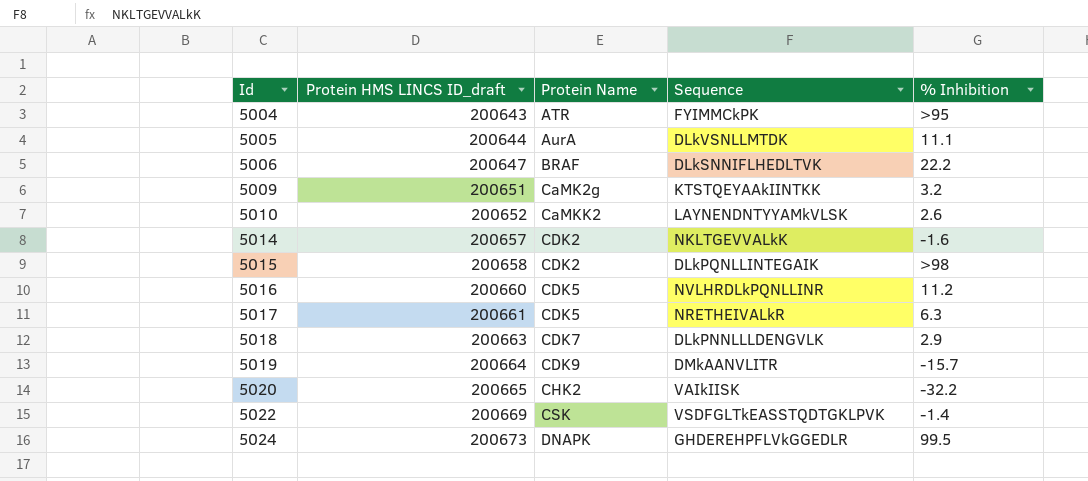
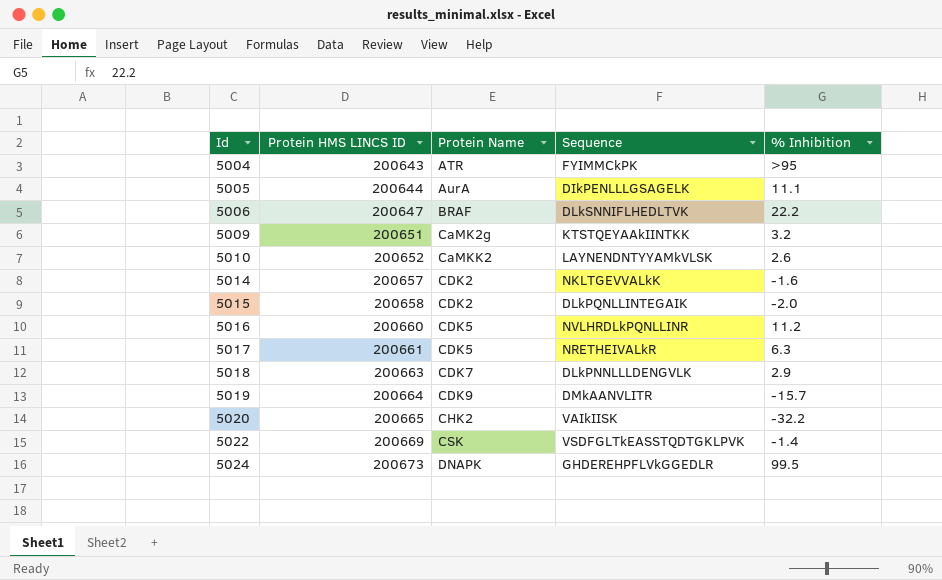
column name: Protein HMS LINCS ID_draft -> Protein HMS LINCS ID
5005 | Sequence: DLkVSNLLMTDK -> DIkPENLLLGSAGELK
5015 | % Inhibition: >98 -> -2.0

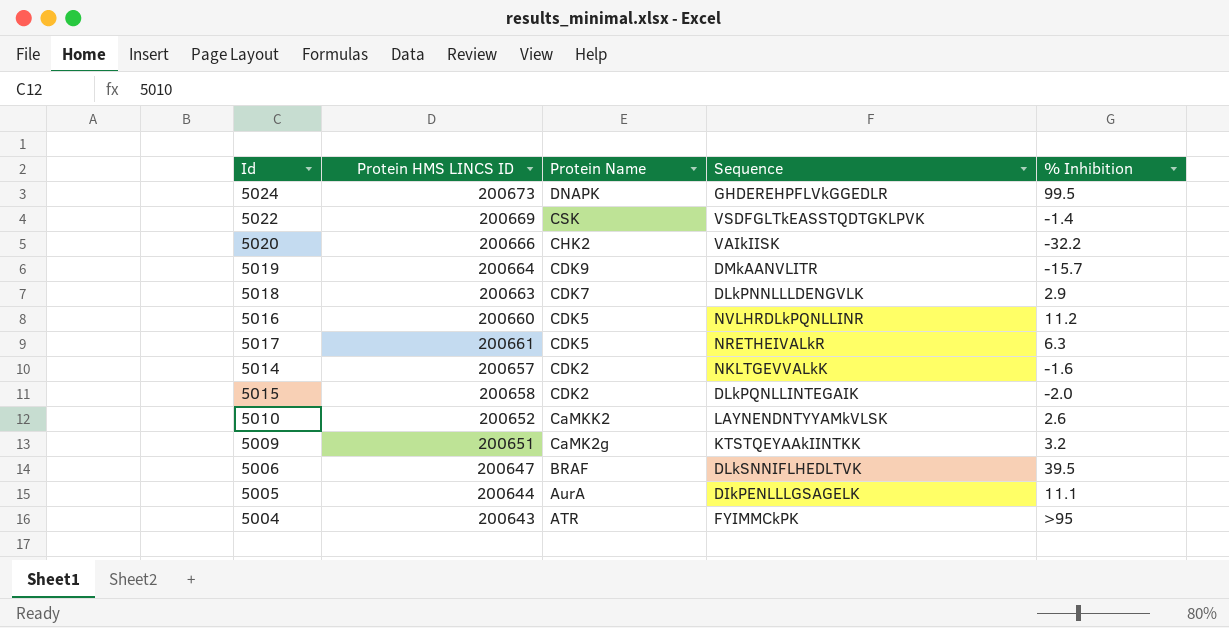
row order: Id ascending -> Protein Name descending
5020 | Protein HMS LINCS ID: 200665 -> 200666
5006 | % Inhibition: 22.2 -> 39.5

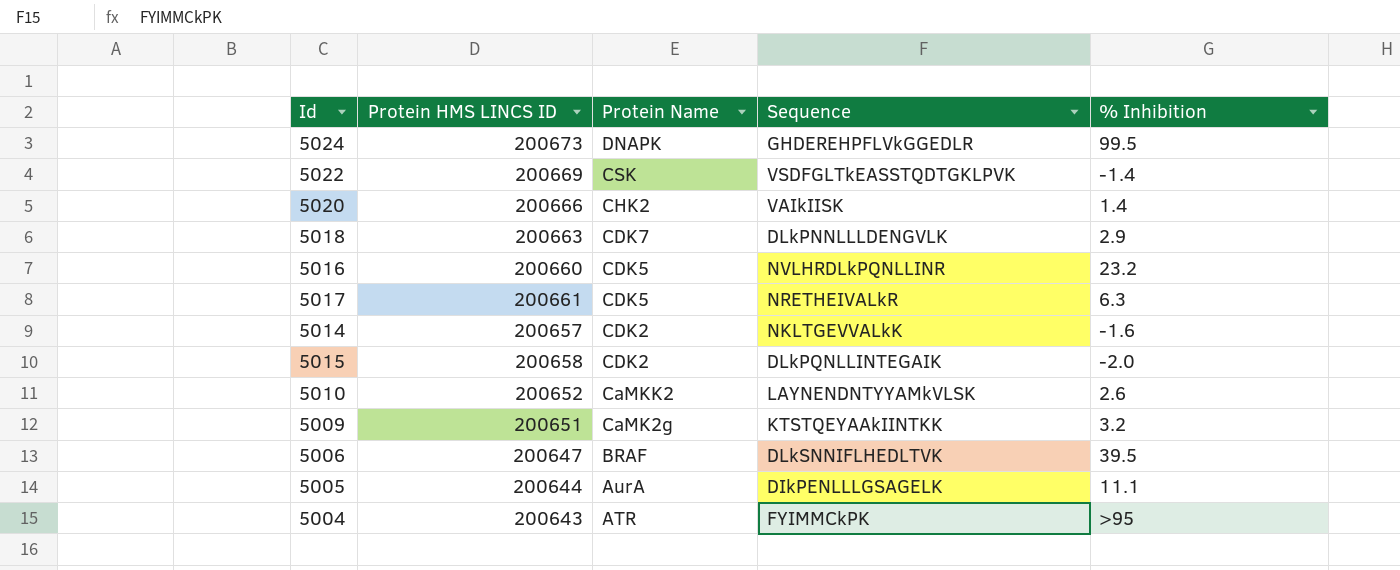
row 5019: 200664 | CDK9 | DMkAANVLITR | -15.7 -> none
5020 | % Inhibition: -32.2 -> 1.4
5016 | % Inhibition: 11.2 -> 23.2

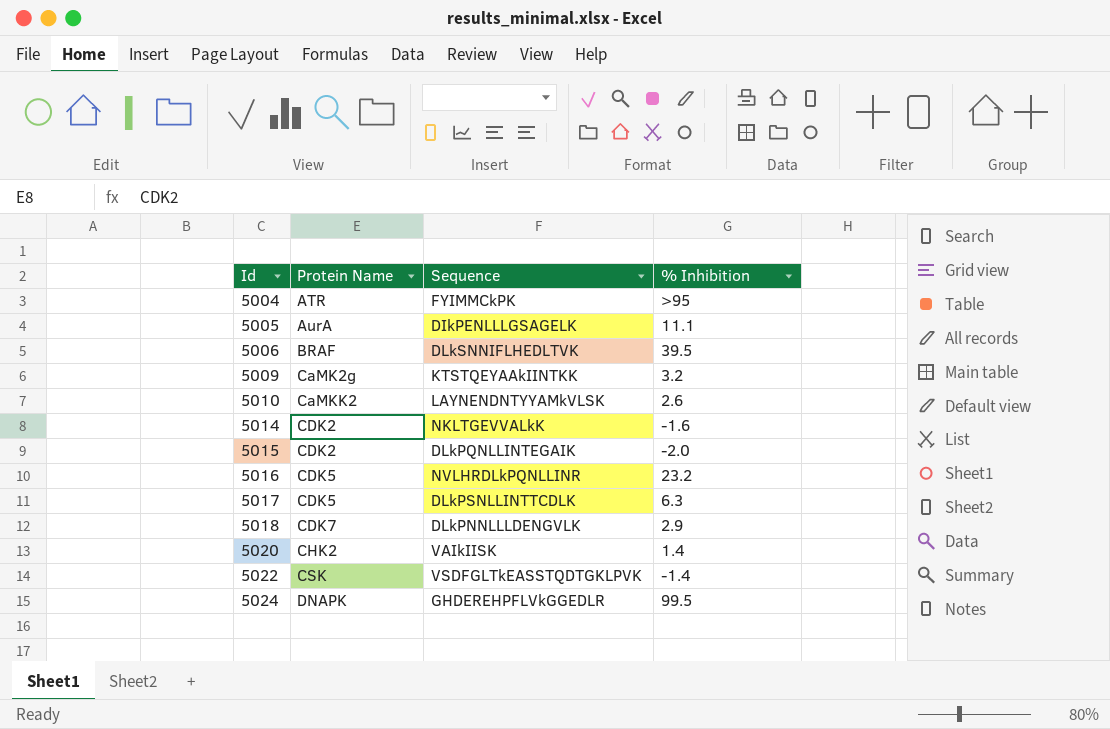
row order: Protein Name descending -> Id ascending
column Protein HMS LINCS ID | position: 2 -> none
5017 | Sequence: NRETHEIVALkR -> DLkPSNLLINTTCDLK

